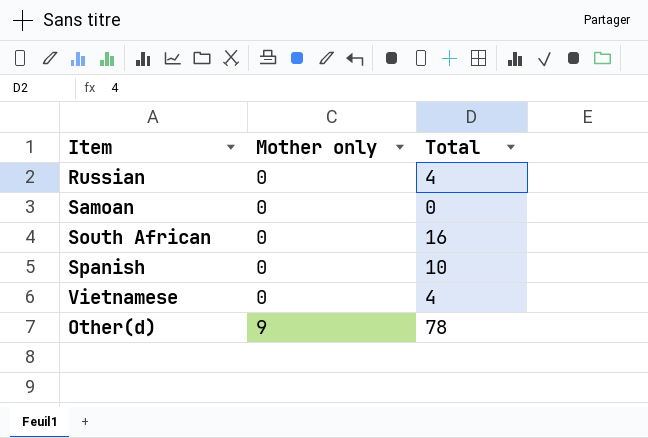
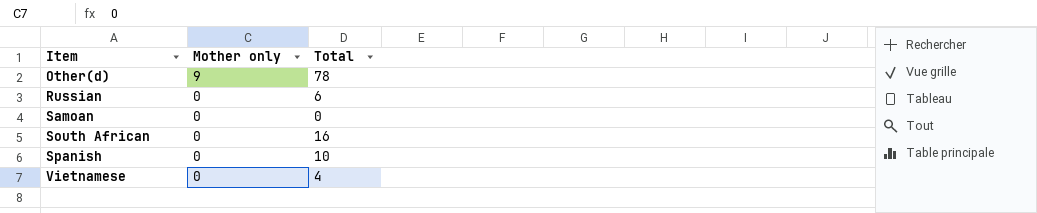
row order: Mother only ascending -> Item ascending
Russian | Total: 4 -> 6

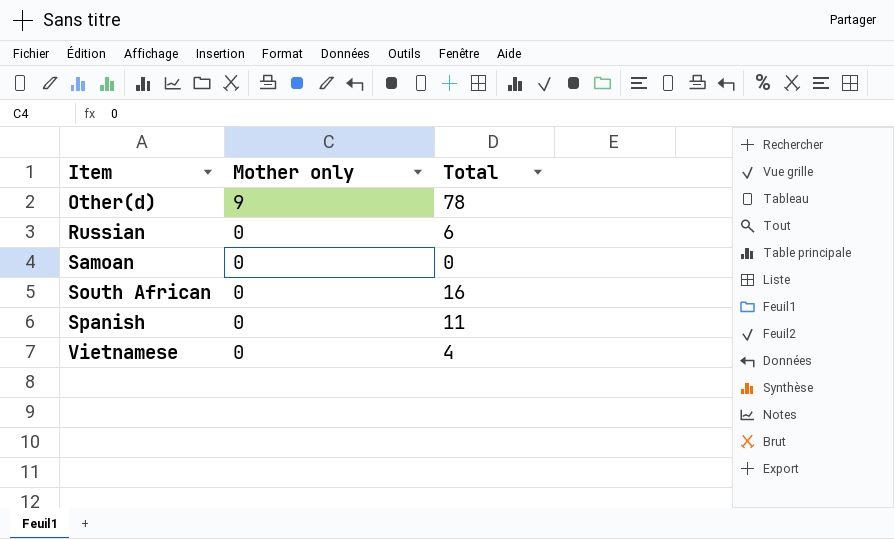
Spanish | Total: 10 -> 11

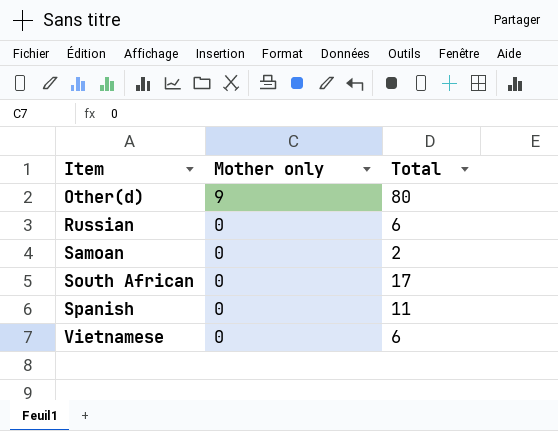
Other(d) | Total: 78 -> 80
Samoan | Total: 0 -> 2
South African | Total: 16 -> 17
Vietnamese | Total: 4 -> 6

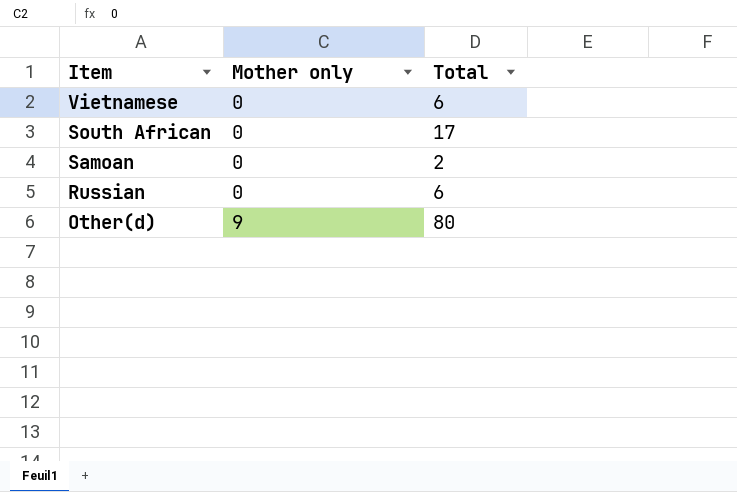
row order: Item ascending -> Item descending
row Spanish: 0 | 11 -> none

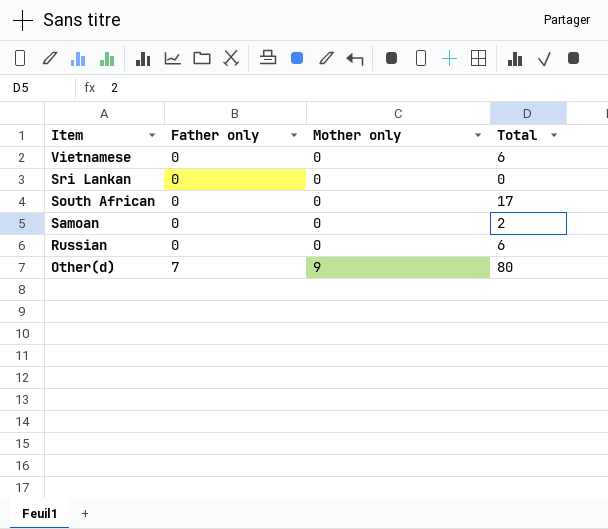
column Father only | position: none -> 2
row Sri Lankan: none -> 0 | 0 | 0

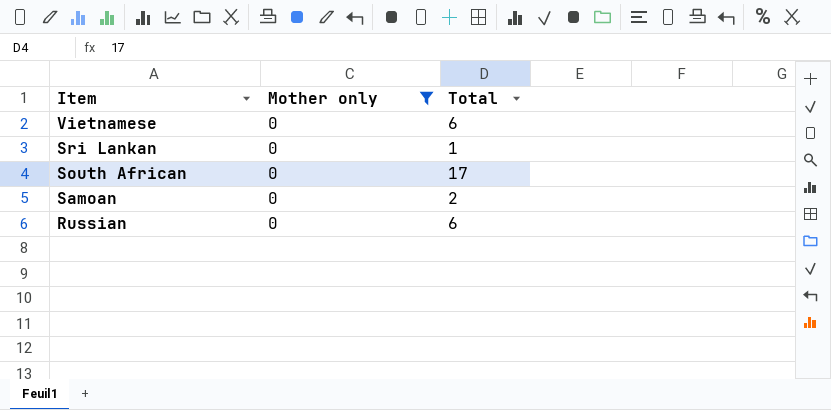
filter: none -> Mother only = 0
column Father only | position: 2 -> none
Sri Lankan | Total: 0 -> 1

